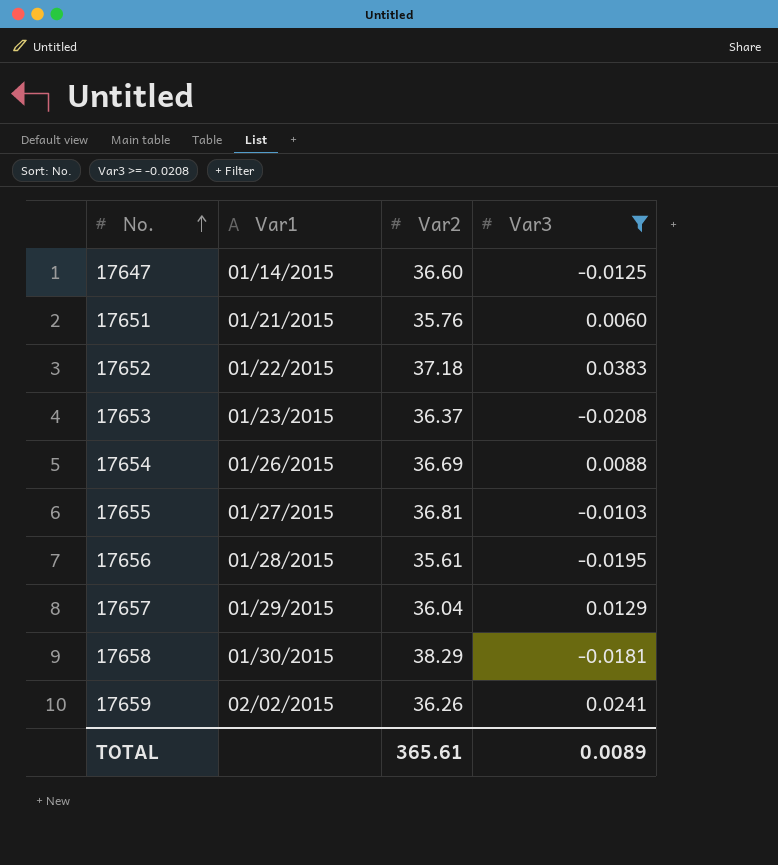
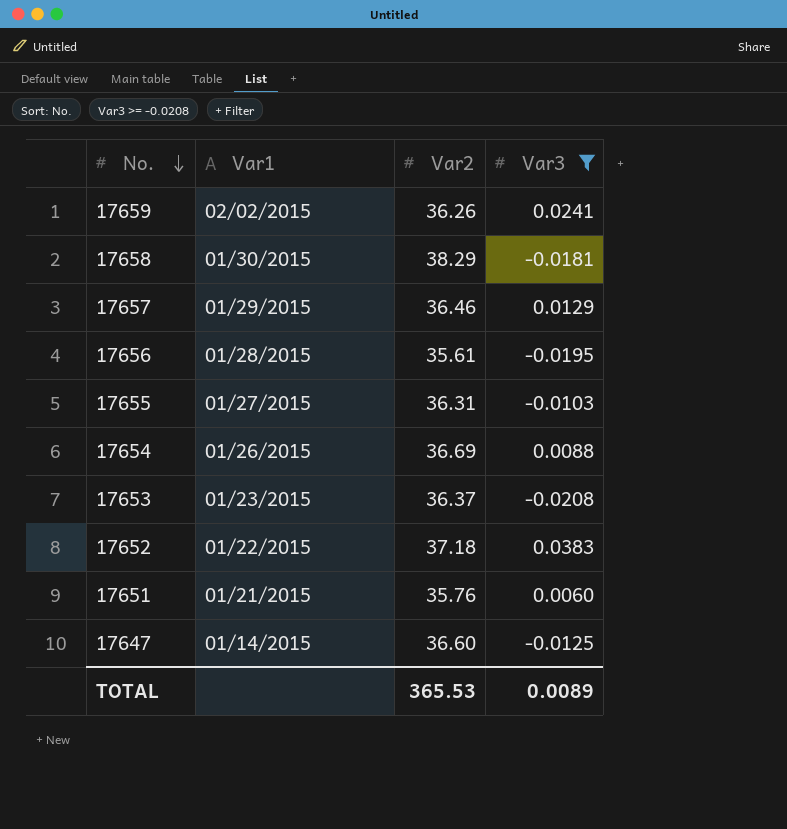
row order: No. ascending -> No. descending
17657 | Var2: 36.04 -> 36.46
17655 | Var2: 36.81 -> 36.31
TOTAL | Var2: 365.61 -> 365.53

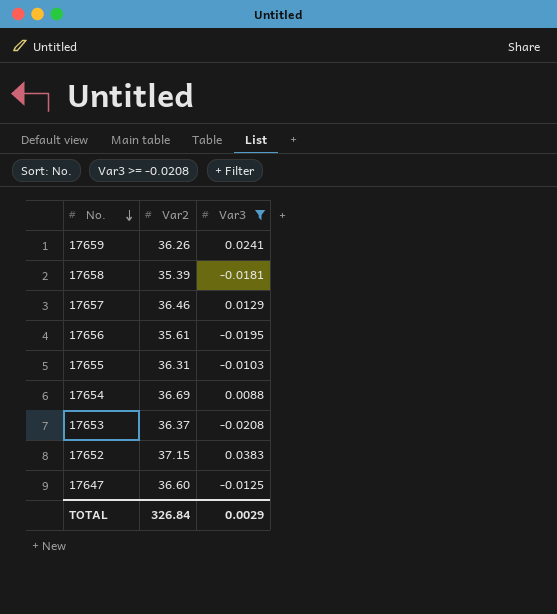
column Var1 | position: 2 -> none
row 17651: 01/21/2015 | 35.76 | 0.0060 -> none
17658 | Var2: 38.29 -> 35.39
17652 | Var2: 37.18 -> 37.15
TOTAL | Var2: 365.53 -> 326.84
TOTAL | Var3: 0.0089 -> 0.0029

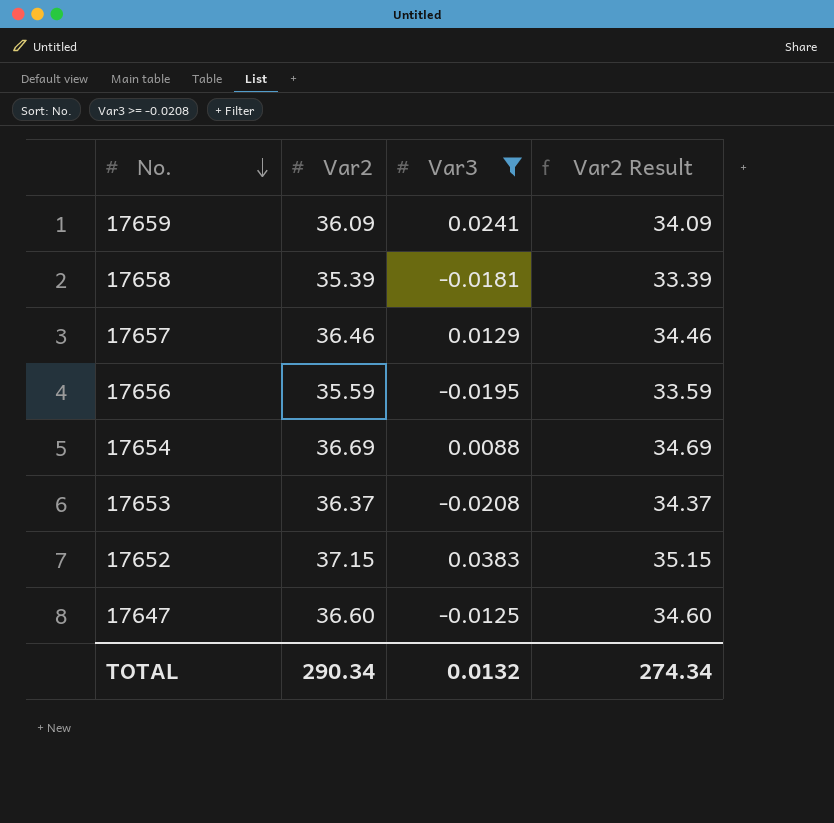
column Var2 Result | formula: none -> [Var2] - 2
row 17655: 36.31 | -0.0103 -> none
17659 | Var2: 36.26 -> 36.09
17656 | Var2: 35.61 -> 35.59
TOTAL | Var2: 326.84 -> 290.34
TOTAL | Var3: 0.0029 -> 0.0132

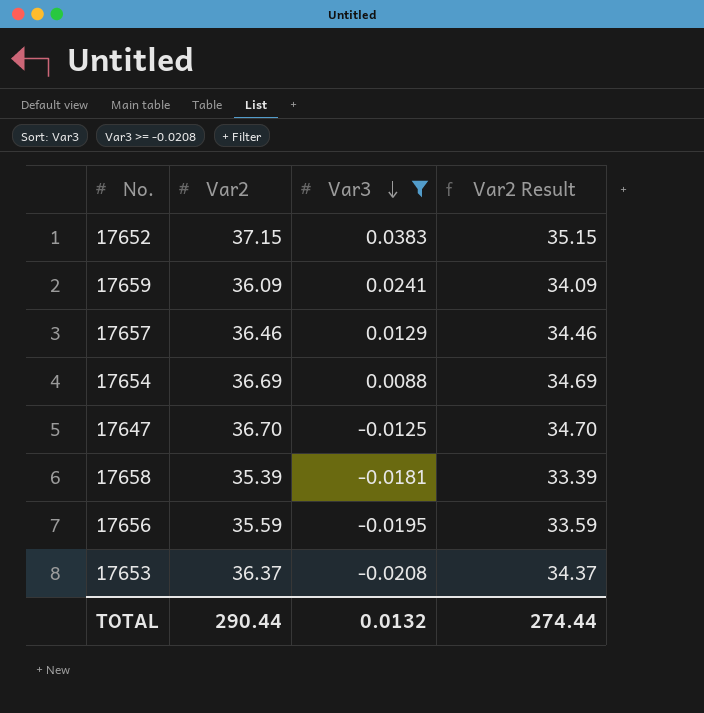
row order: No. descending -> Var3 descending
17647 | Var2: 36.60 -> 36.70
17647 | Var2 Result: 34.60 -> 34.70
TOTAL | Var2: 290.34 -> 290.44
TOTAL | Var2 Result: 274.34 -> 274.44

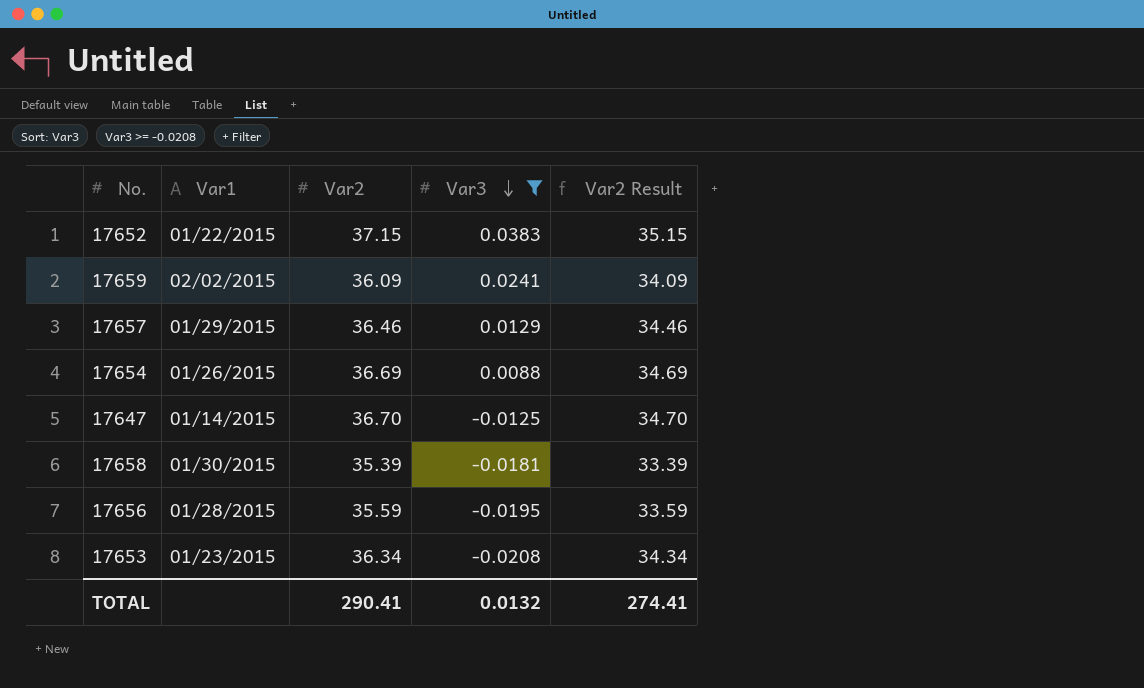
column Var1 | position: none -> 2
17653 | Var2: 36.37 -> 36.34
17653 | Var2 Result: 34.37 -> 34.34
TOTAL | Var2: 290.44 -> 290.41
TOTAL | Var2 Result: 274.44 -> 274.41

